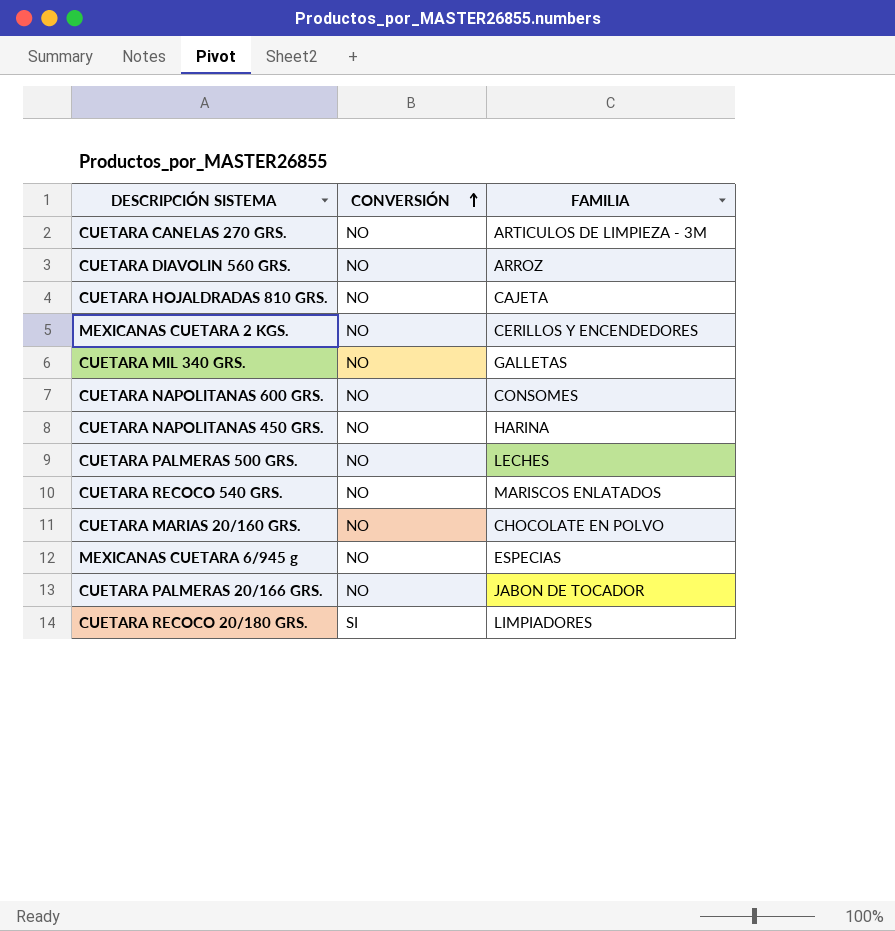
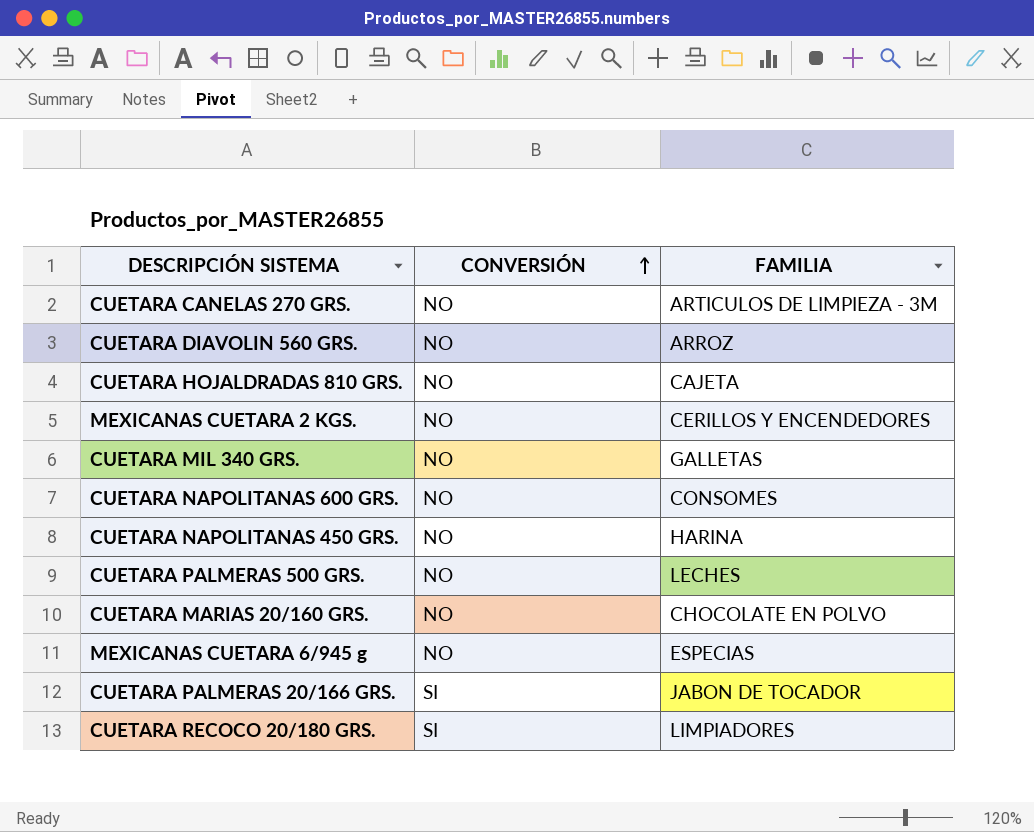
row CUETARA RECOCO 540 GRS.: NO | MARISCOS ENLATADOS -> none
CUETARA PALMERAS 20/166 GRS. | CONVERSIÓN: NO -> SI

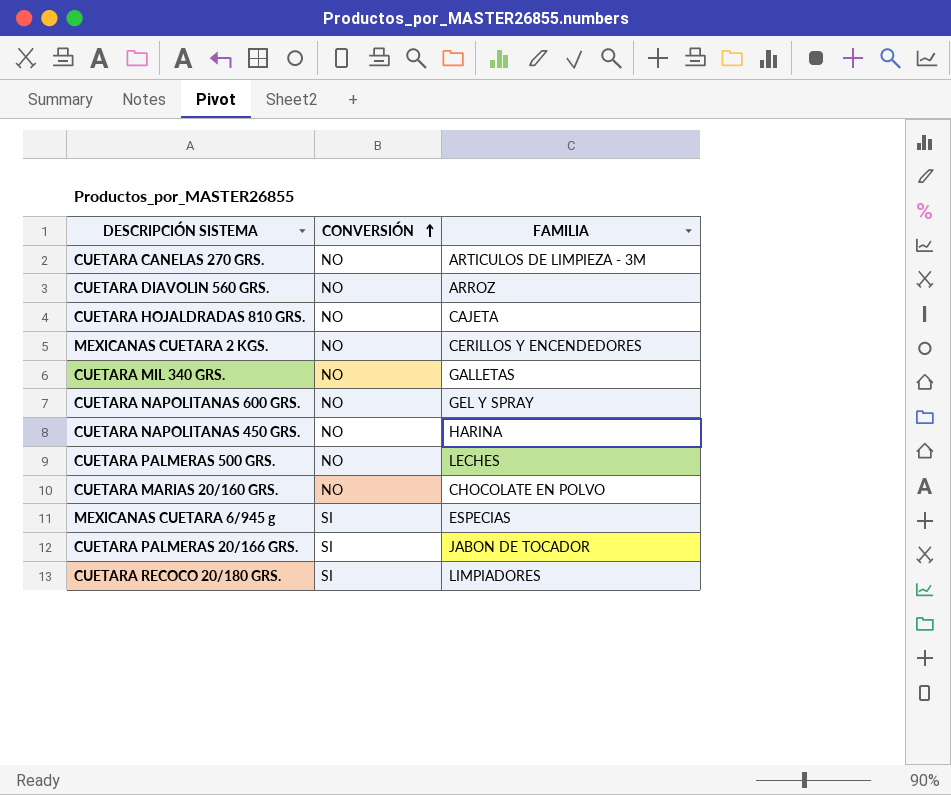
CUETARA NAPOLITANAS 600 GRS. | FAMILIA: CONSOMES -> GEL Y SPRAY
MEXICANAS CUETARA 6/945 g | CONVERSIÓN: NO -> SI

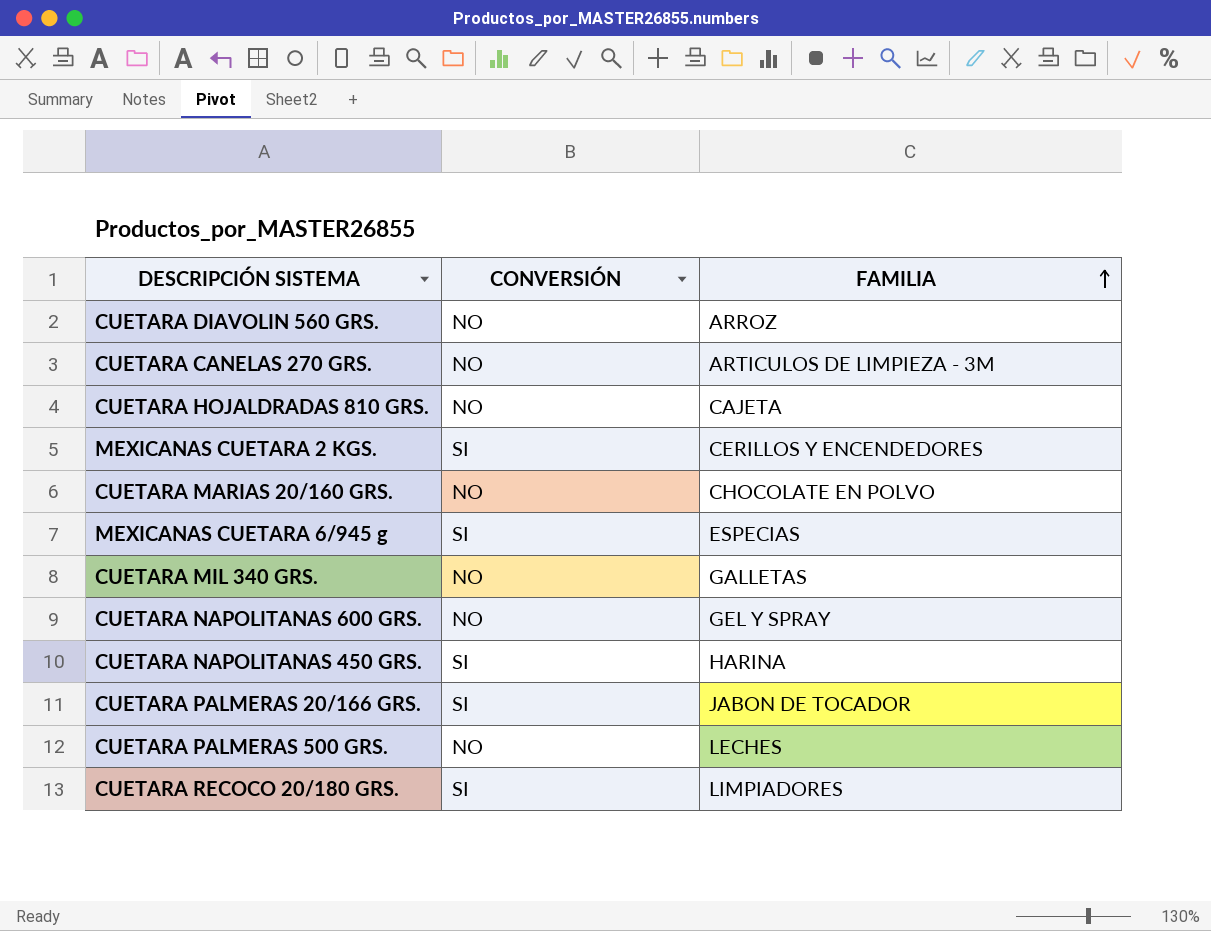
row order: CONVERSIÓN ascending -> FAMILIA ascending
MEXICANAS CUETARA 2 KGS. | CONVERSIÓN: NO -> SI
CUETARA NAPOLITANAS 450 GRS. | CONVERSIÓN: NO -> SI

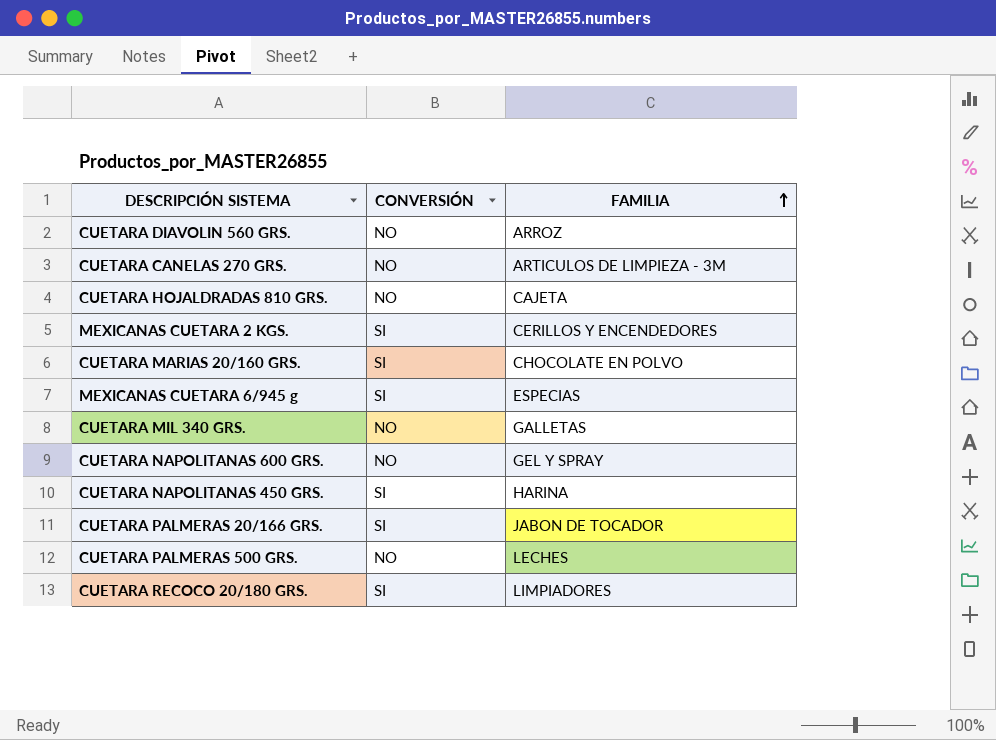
CUETARA MARIAS 20/160 GRS. | CONVERSIÓN: NO -> SI

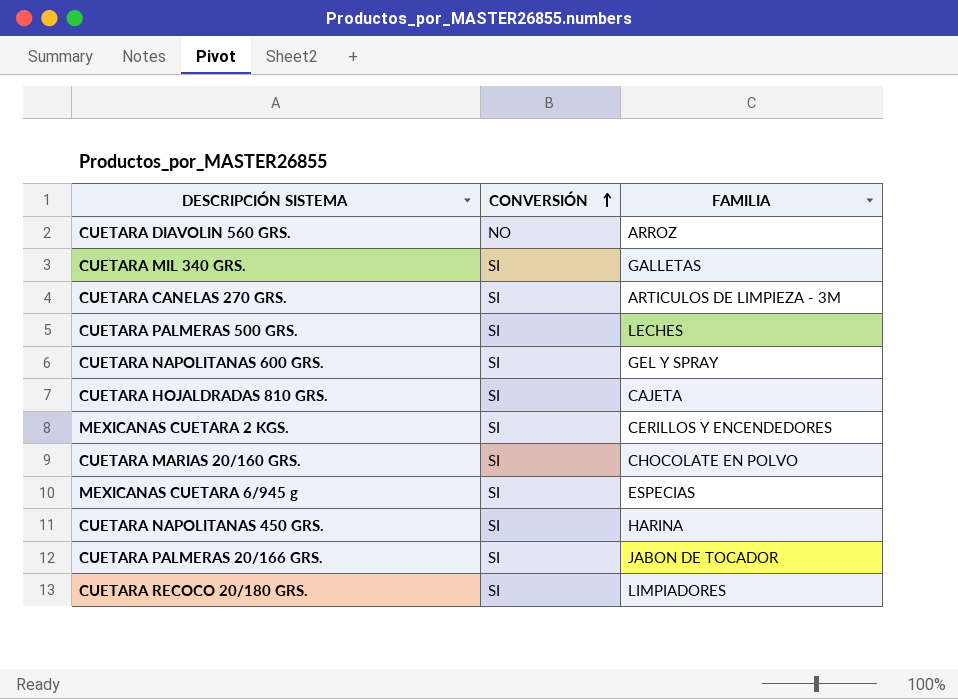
row order: FAMILIA ascending -> CONVERSIÓN ascending
CUETARA MIL 340 GRS. | CONVERSIÓN: NO -> SI
CUETARA CANELAS 270 GRS. | CONVERSIÓN: NO -> SI
CUETARA PALMERAS 500 GRS. | CONVERSIÓN: NO -> SI
CUETARA NAPOLITANAS 600 GRS. | CONVERSIÓN: NO -> SI
CUETARA HOJALDRADAS 810 GRS. | CONVERSIÓN: NO -> SI

